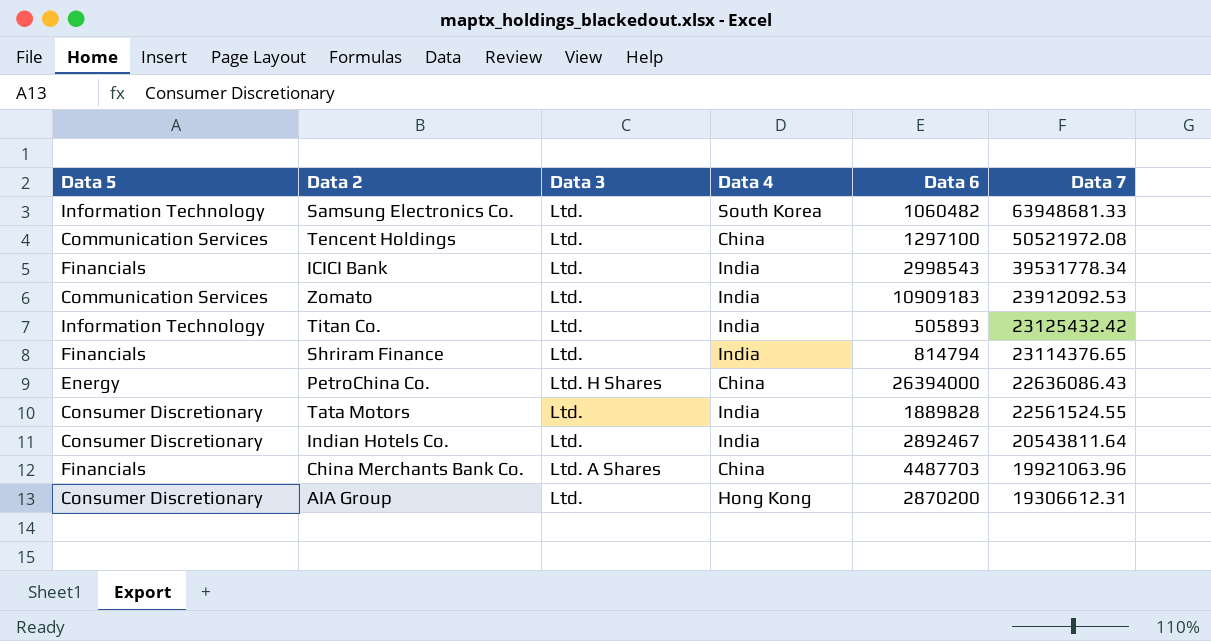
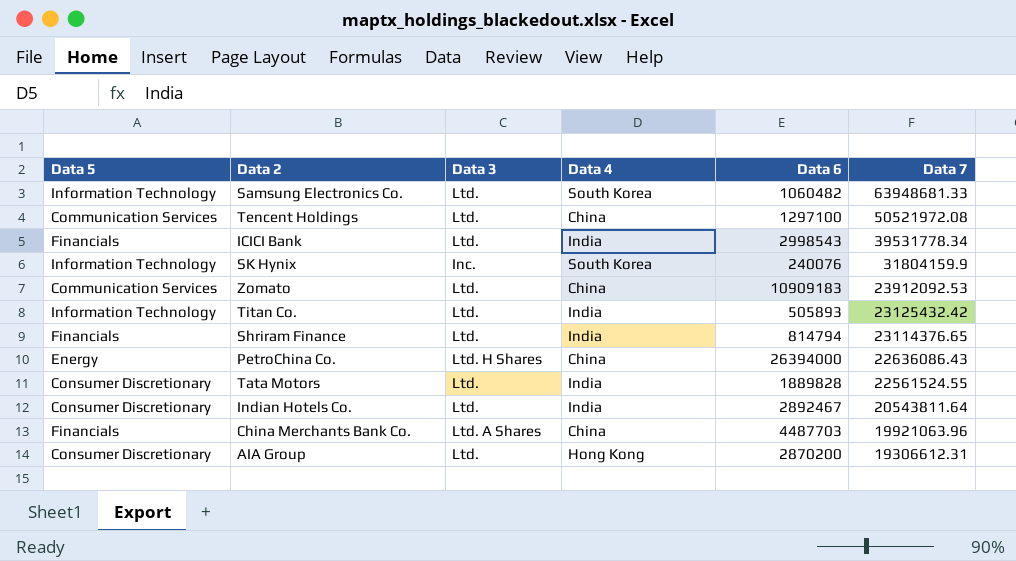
row SK Hynix: none -> Information Technology | Inc. | South Korea | 240076 | 31804159.9
Zomato | Data 4: India -> China

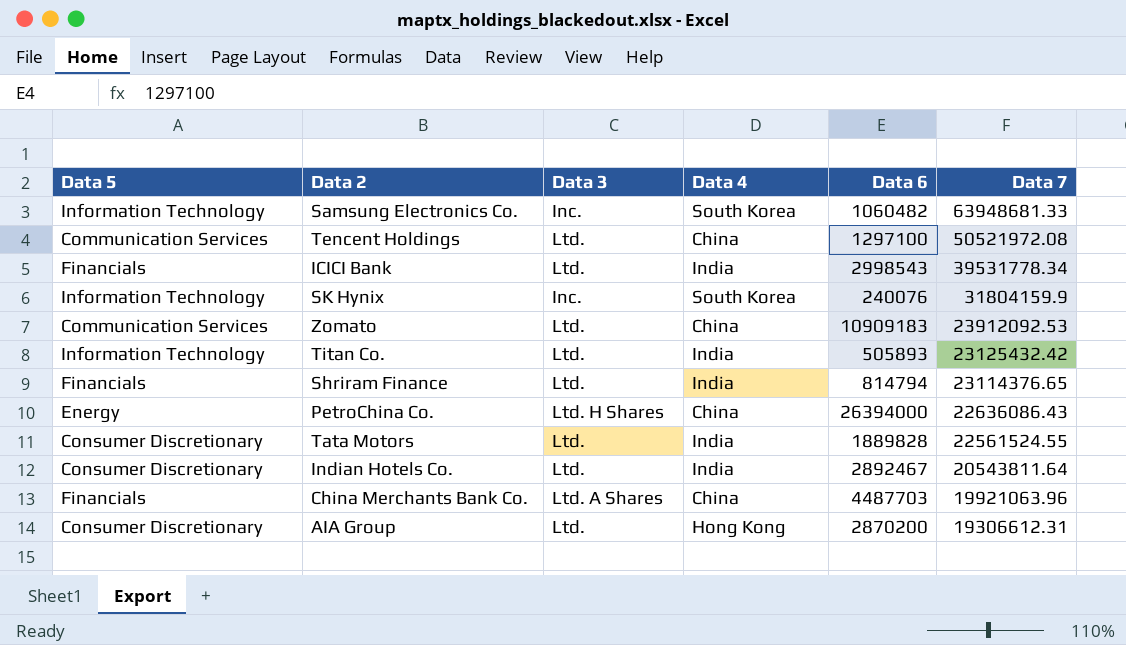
Samsung Electronics Co. | Data 3: Ltd. -> Inc.

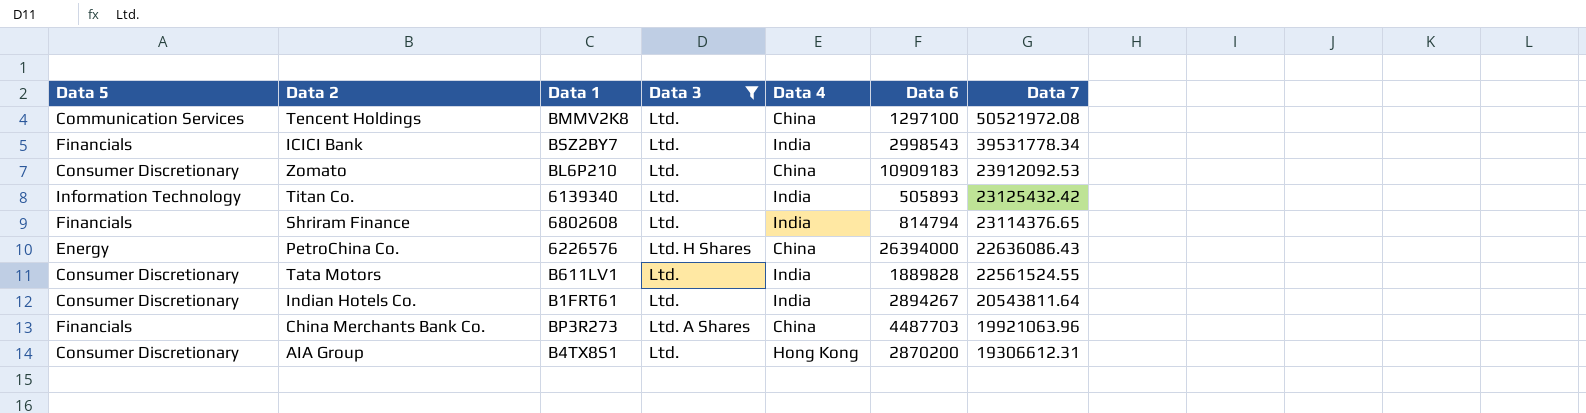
filter: none -> Data 3 != Inc.
column Data 1 | position: none -> 3
Zomato | Data 5: Communication Services -> Consumer Discretionary
Indian Hotels Co. | Data 6: 2892467 -> 2894267

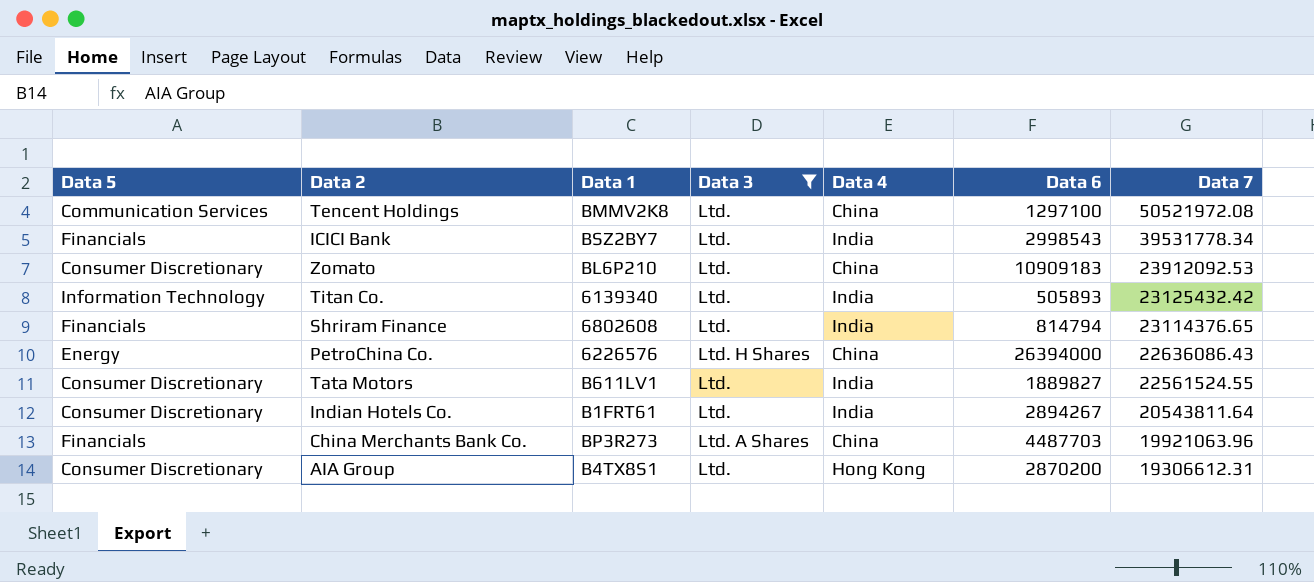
Tata Motors | Data 6: 1889828 -> 1889827

